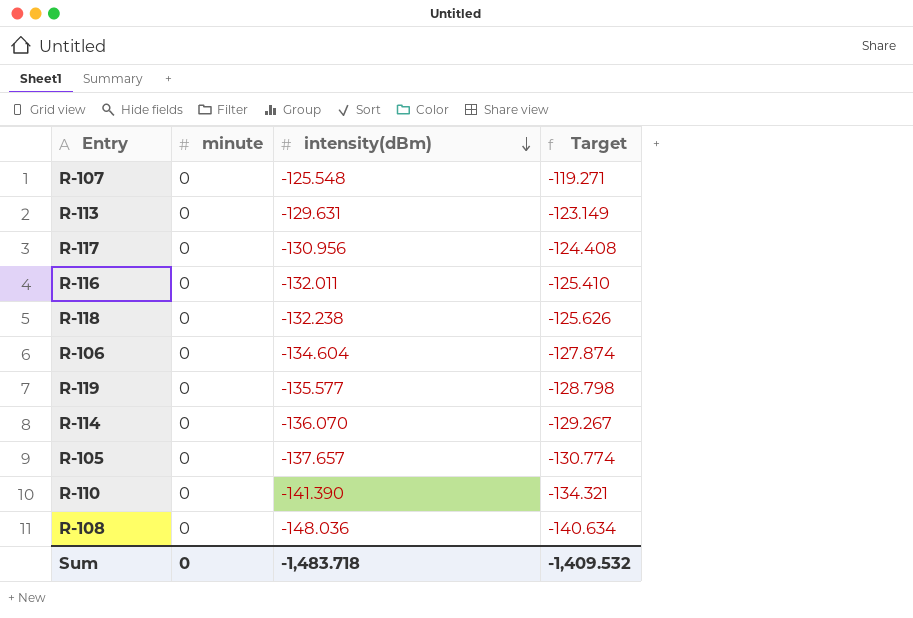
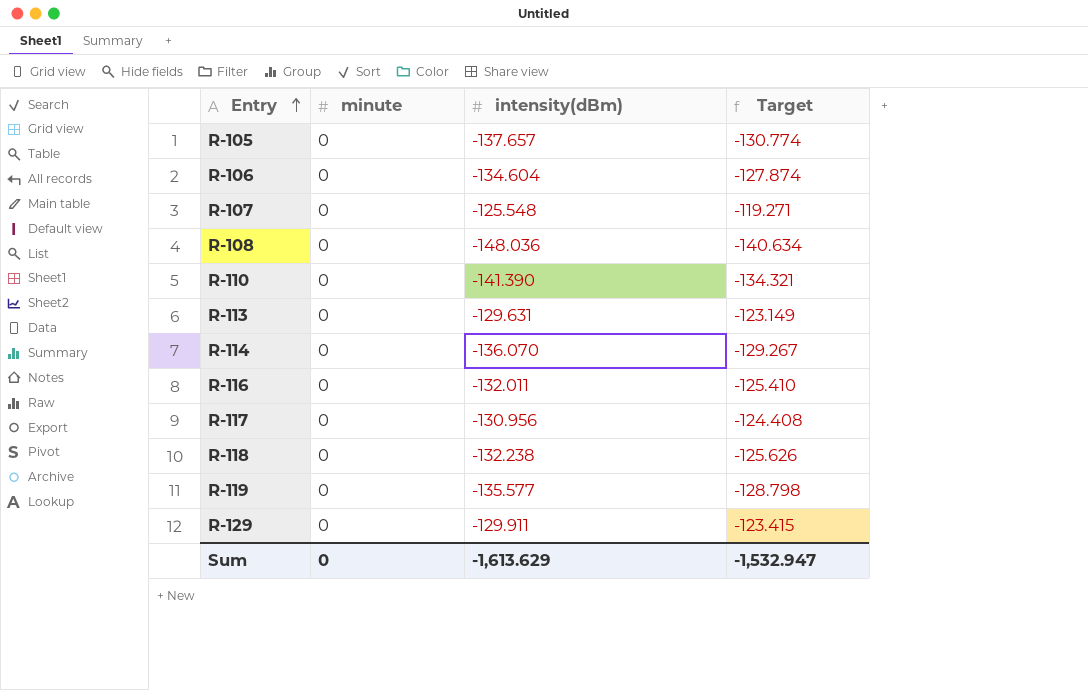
row order: intensity(dBm) descending -> Entry ascending
row R-129: none -> 0 | -129.911 | -123.415
Sum | intensity(dBm): -1,483.718 -> -1,613.629
Sum | Target: -1,409.532 -> -1,532.947

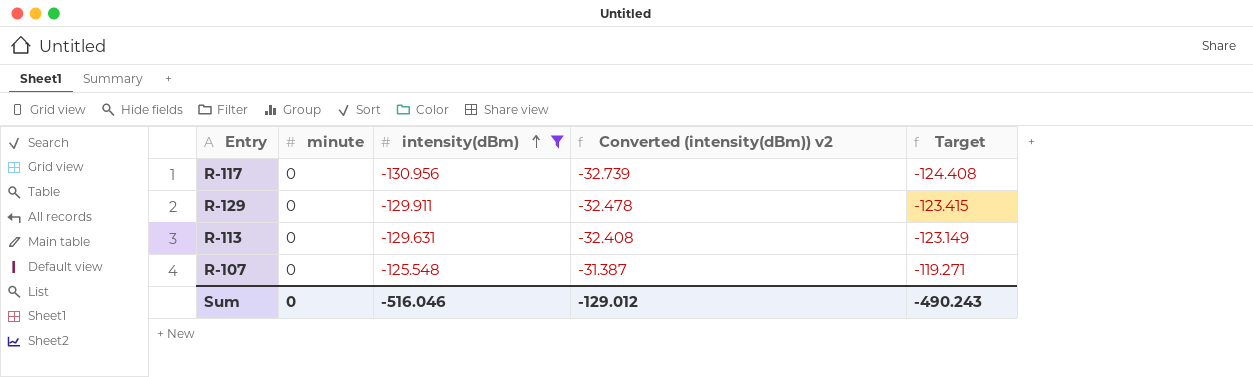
filter: none -> intensity(dBm) >= -130.956
row order: Entry ascending -> intensity(dBm) ascending
column Converted (intensity(dBm)) v2 | formula: none -> [intensity(dBm)] * 0.25
Sum | intensity(dBm): -1,613.629 -> -516.046
Sum | Target: -1,532.947 -> -490.243

